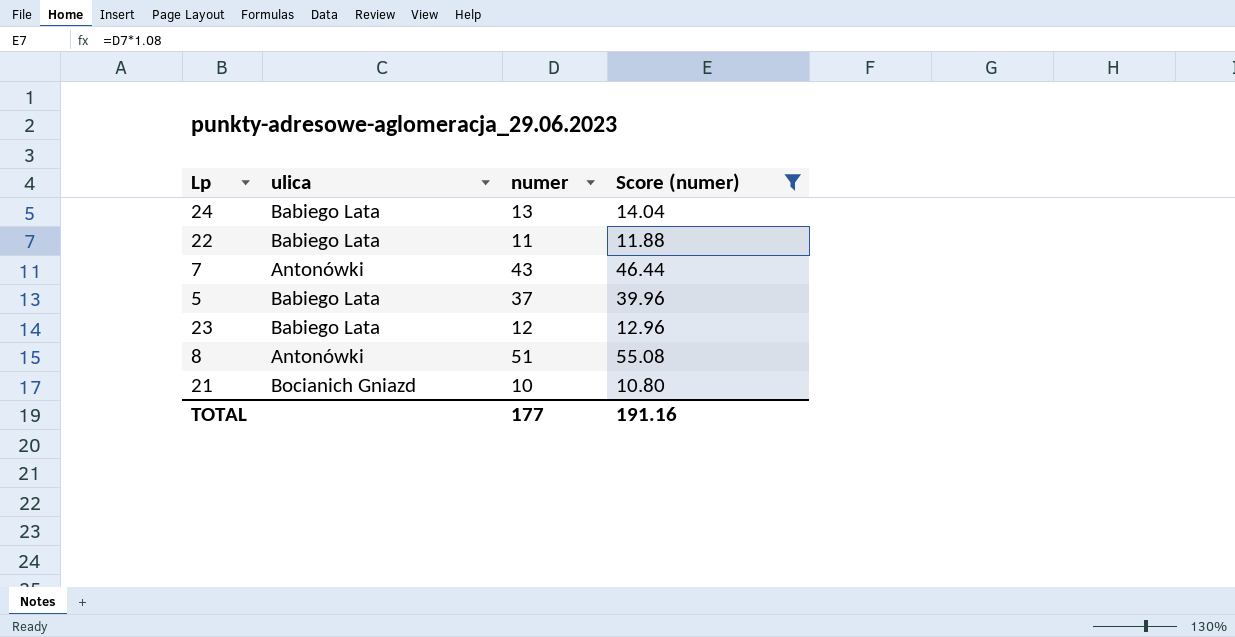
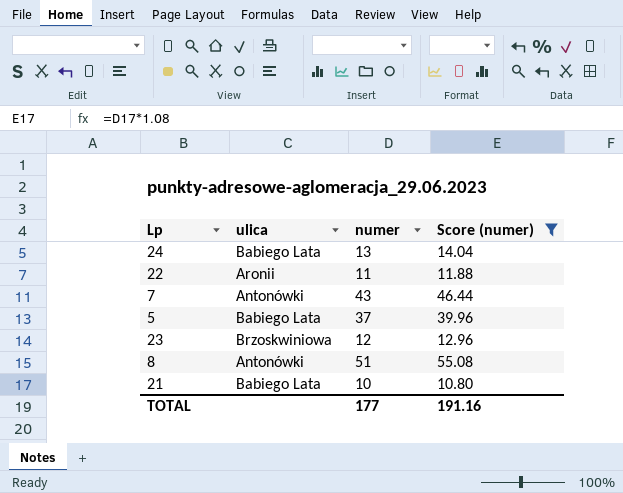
22 | ulica: Babiego Lata -> Aronii
23 | ulica: Babiego Lata -> Brzoskwiniowa
21 | ulica: Bocianich Gniazd -> Babiego Lata

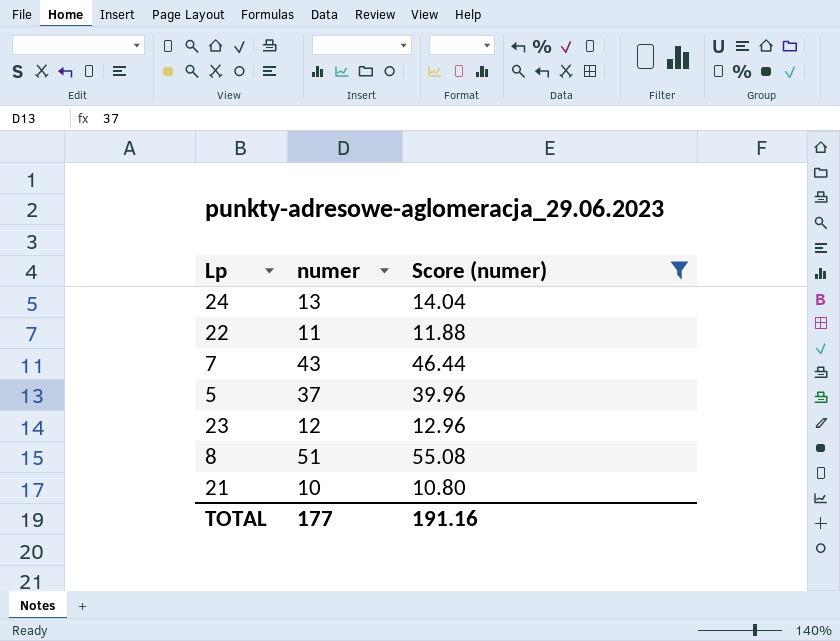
column ulica | position: 2 -> none

